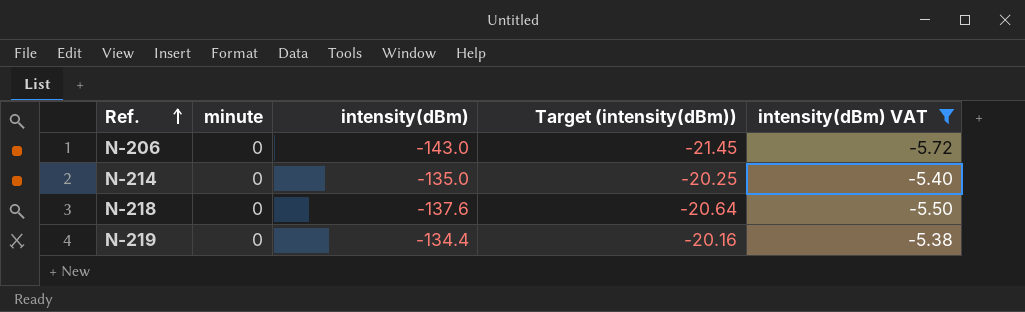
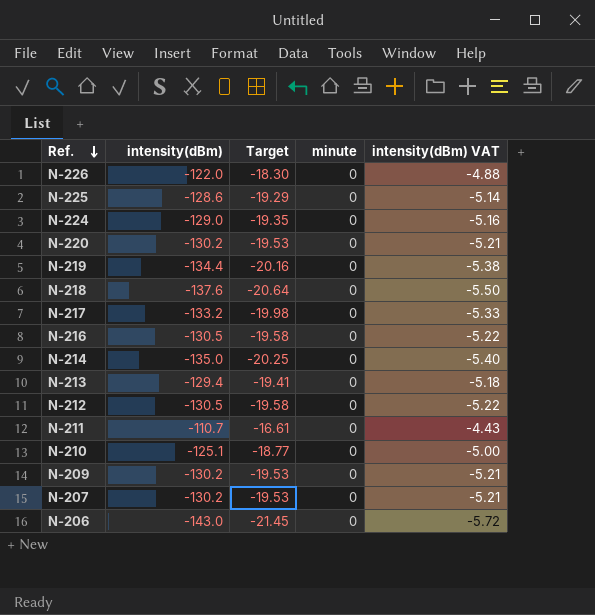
filter: intensity(dBm) VAT <= -5.38 -> none
row order: Ref. ascending -> Ref. descending
column name: Target (intensity(dBm)) -> Target
column minute | position: 2 -> 4

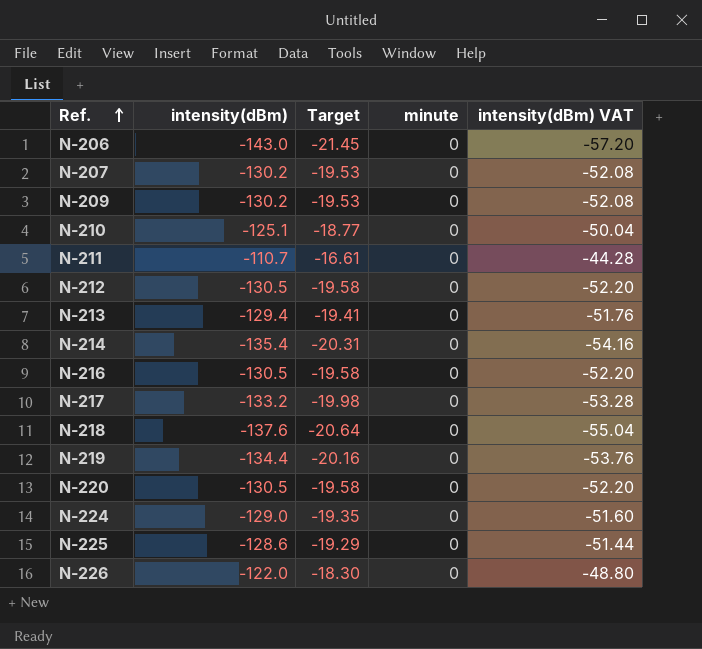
row order: Ref. descending -> Ref. ascending
column intensity(dBm) VAT | formula: [intensity(dBm)] * 0.04 -> [intensity(dBm)] * 0.4
N-214 | intensity(dBm): -135.0 -> -135.4
N-214 | Target: -20.25 -> -20.31
N-220 | intensity(dBm): -130.2 -> -130.5
N-220 | Target: -19.53 -> -19.58

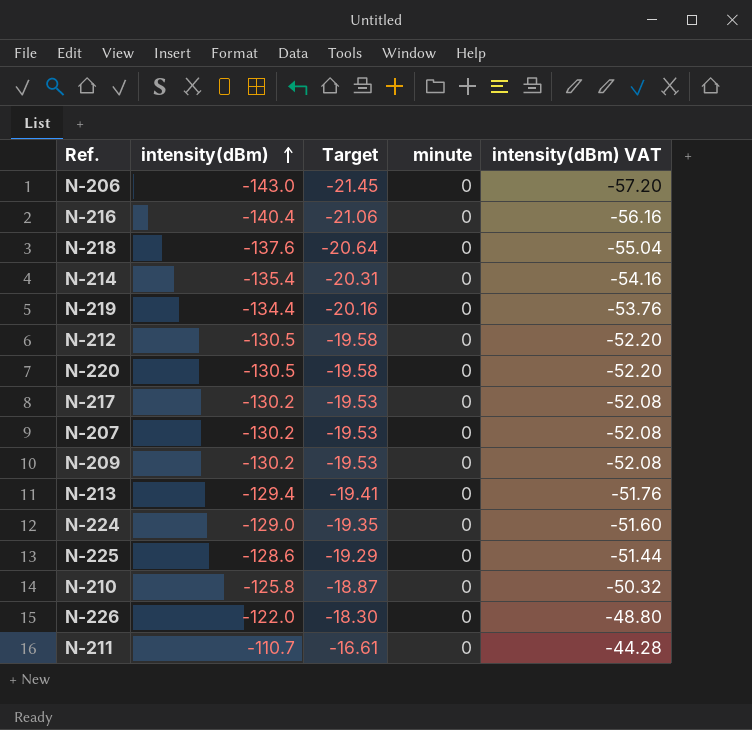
row order: Ref. ascending -> intensity(dBm) ascending
N-216 | intensity(dBm): -130.5 -> -140.4
N-216 | Target: -19.58 -> -21.06
N-216 | intensity(dBm) VAT: -52.20 -> -56.16
N-217 | intensity(dBm): -133.2 -> -130.2
N-217 | Target: -19.98 -> -19.53
N-217 | intensity(dBm) VAT: -53.28 -> -52.08
N-210 | intensity(dBm): -125.1 -> -125.8
N-210 | Target: -18.77 -> -18.87
N-210 | intensity(dBm) VAT: -50.04 -> -50.32

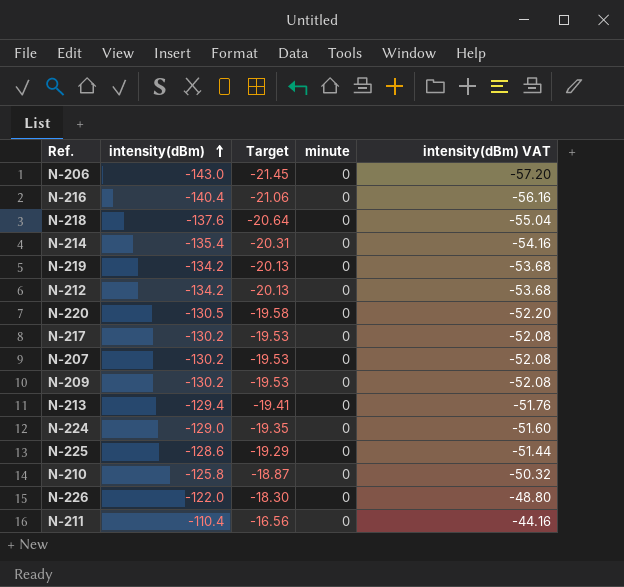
N-219 | intensity(dBm): -134.4 -> -134.2
N-219 | Target: -20.16 -> -20.13
N-219 | intensity(dBm) VAT: -53.76 -> -53.68
N-212 | intensity(dBm): -130.5 -> -134.2
N-212 | Target: -19.58 -> -20.13
N-212 | intensity(dBm) VAT: -52.20 -> -53.68
N-211 | intensity(dBm): -110.7 -> -110.4
N-211 | Target: -16.61 -> -16.56
N-211 | intensity(dBm) VAT: -44.28 -> -44.16

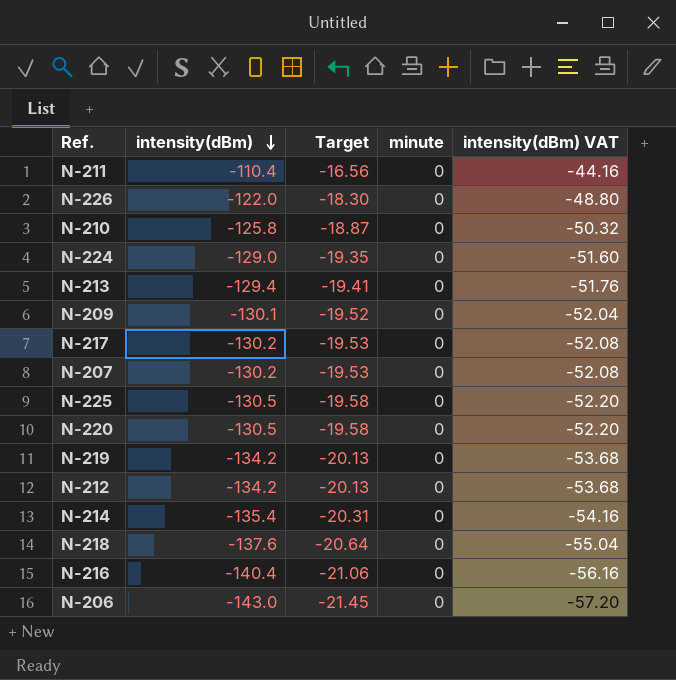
row order: intensity(dBm) ascending -> intensity(dBm) descending
N-209 | intensity(dBm): -130.2 -> -130.1
N-209 | Target: -19.53 -> -19.52
N-209 | intensity(dBm) VAT: -52.08 -> -52.04
N-225 | intensity(dBm): -128.6 -> -130.5
N-225 | Target: -19.29 -> -19.58
N-225 | intensity(dBm) VAT: -51.44 -> -52.20

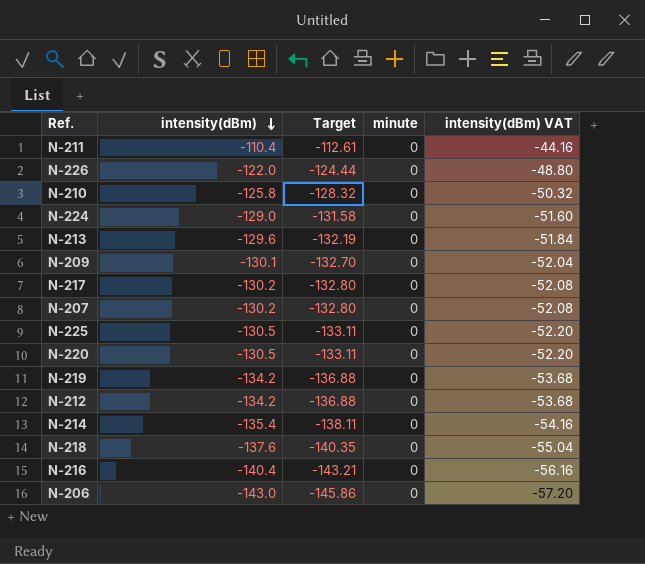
column Target | formula: [intensity(dBm)] * 0.15 -> [intensity(dBm)] * 1.02
N-213 | intensity(dBm): -129.4 -> -129.6
N-213 | intensity(dBm) VAT: -51.76 -> -51.84

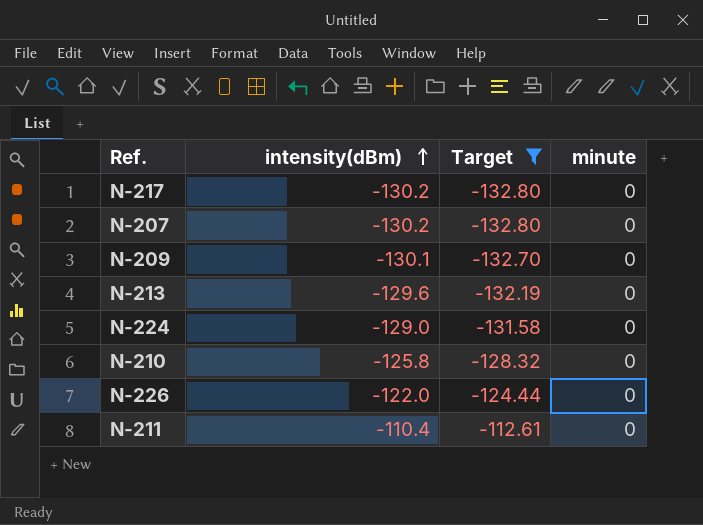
filter: none -> Target >= -132.80
row order: intensity(dBm) descending -> intensity(dBm) ascending
column intensity(dBm) VAT | formula: [intensity(dBm)] * 0.4 -> none

